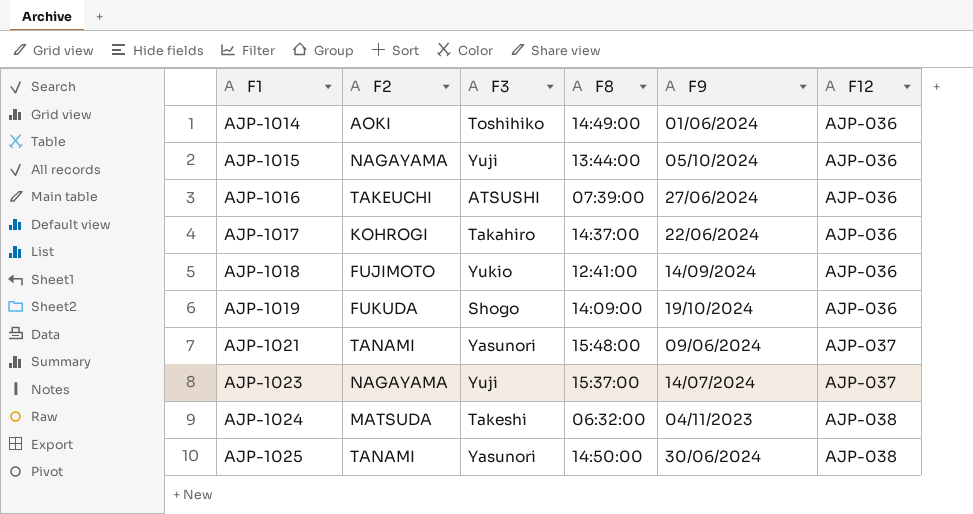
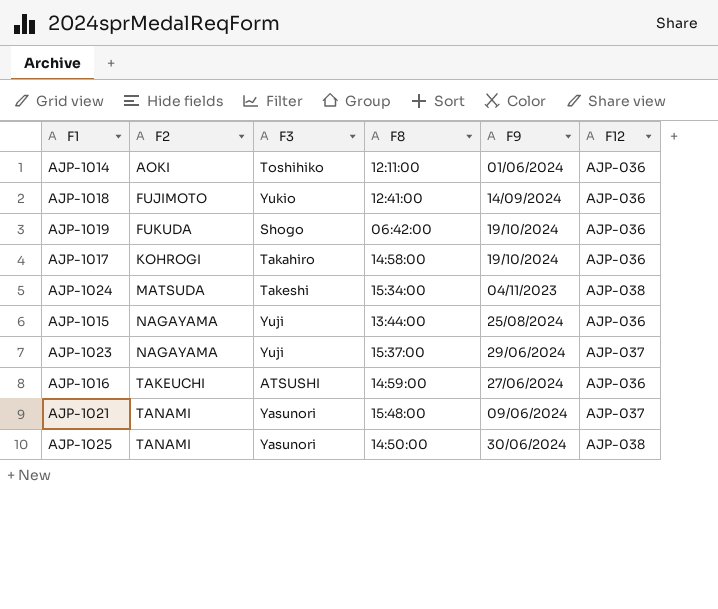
row order: F1 ascending -> F2 ascending
AJP-1014 | F8: 14:49:00 -> 12:11:00
AJP-1019 | F8: 14:09:00 -> 06:42:00
AJP-1017 | F8: 14:37:00 -> 14:58:00
AJP-1017 | F9: 22/06/2024 -> 19/10/2024
AJP-1024 | F8: 06:32:00 -> 15:34:00
AJP-1015 | F9: 05/10/2024 -> 25/08/2024
AJP-1023 | F9: 14/07/2024 -> 29/06/2024
AJP-1016 | F8: 07:39:00 -> 14:59:00

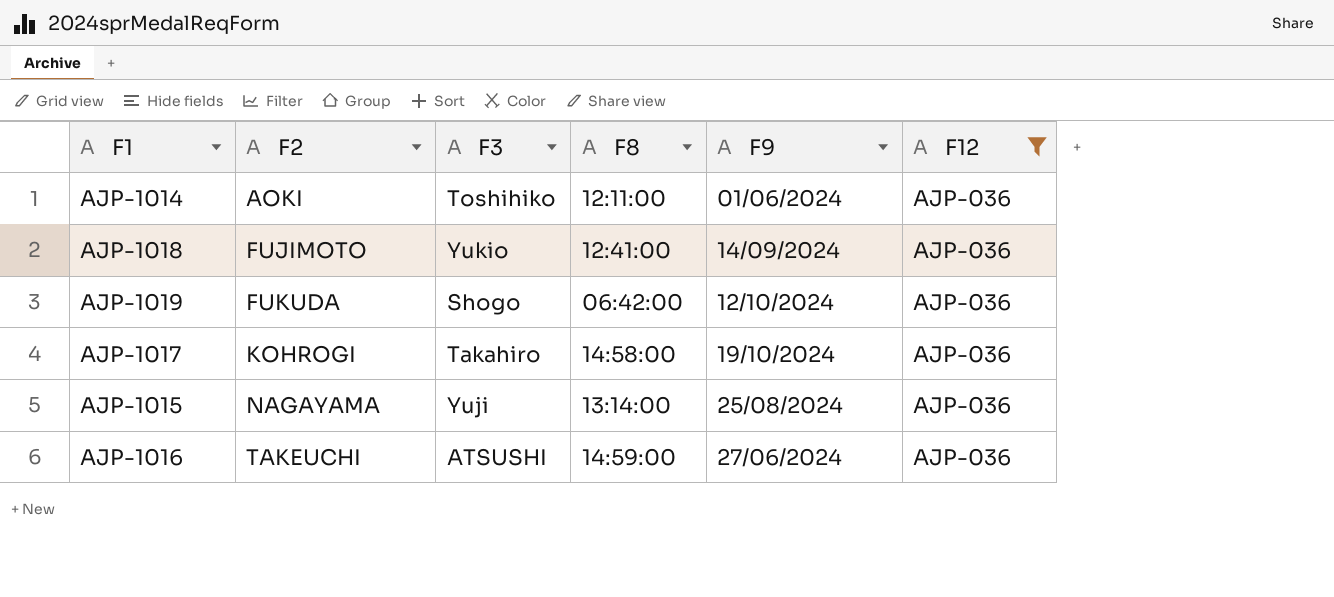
filter: none -> F12 = AJP-036
AJP-1019 | F9: 19/10/2024 -> 12/10/2024
AJP-1015 | F8: 13:44:00 -> 13:14:00

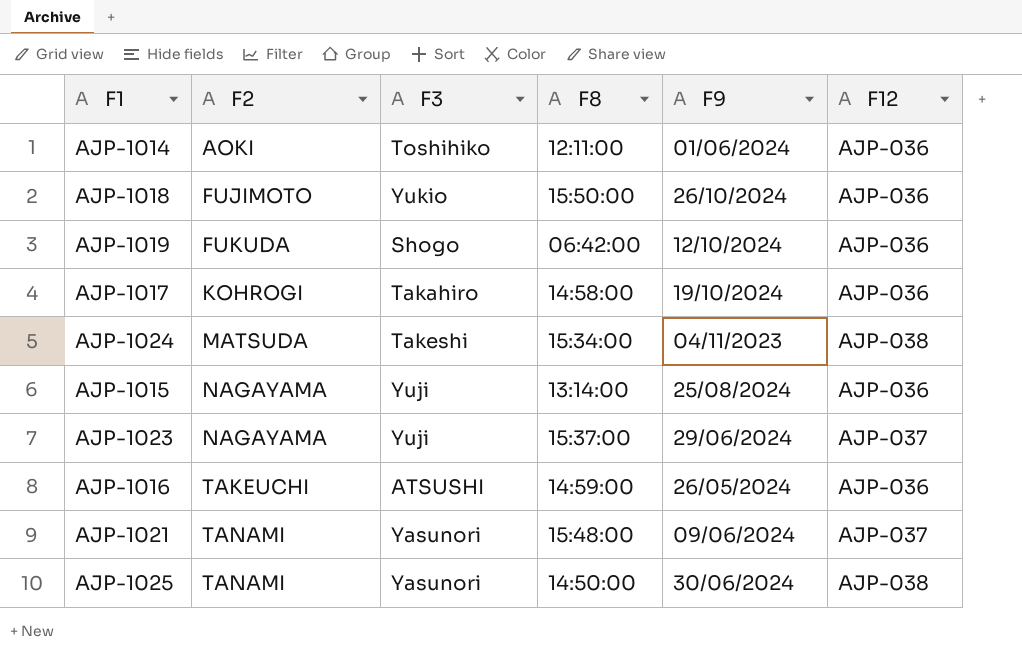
filter: F12 = AJP-036 -> none
AJP-1018 | F8: 12:41:00 -> 15:50:00
AJP-1018 | F9: 14/09/2024 -> 26/10/2024
AJP-1016 | F9: 27/06/2024 -> 26/05/2024

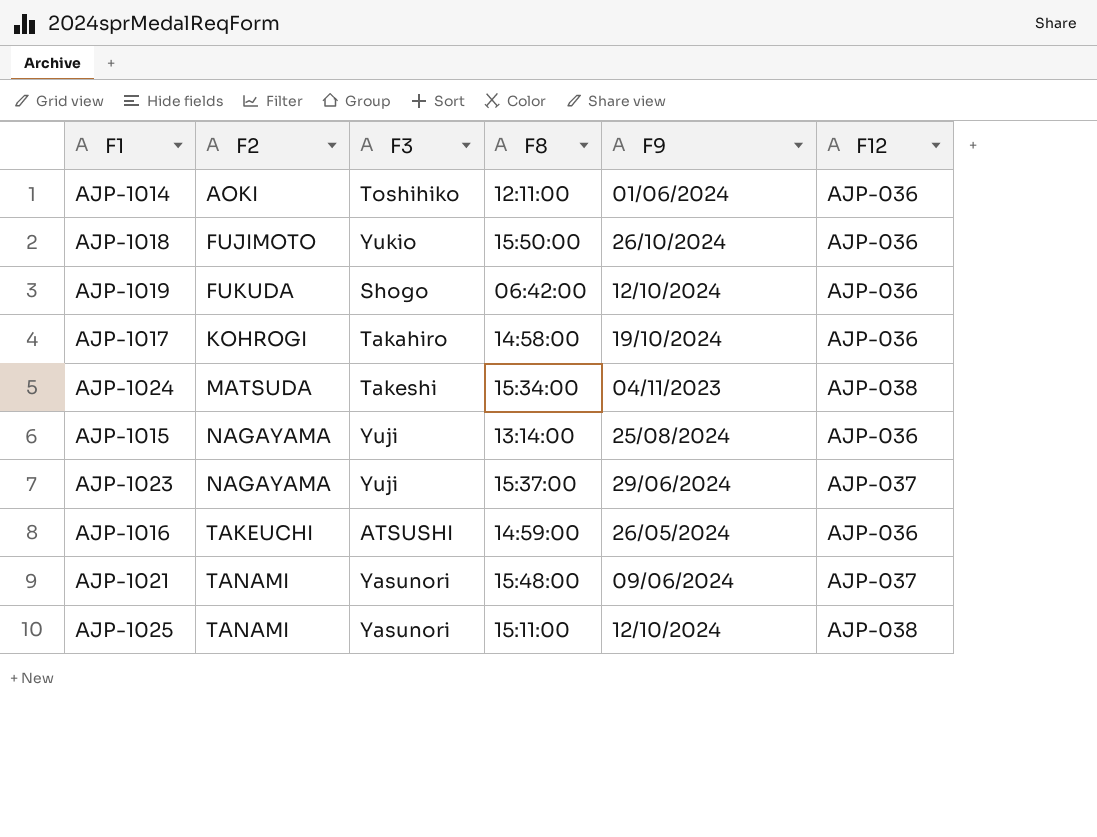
AJP-1025 | F8: 14:50:00 -> 15:11:00
AJP-1025 | F9: 30/06/2024 -> 12/10/2024

